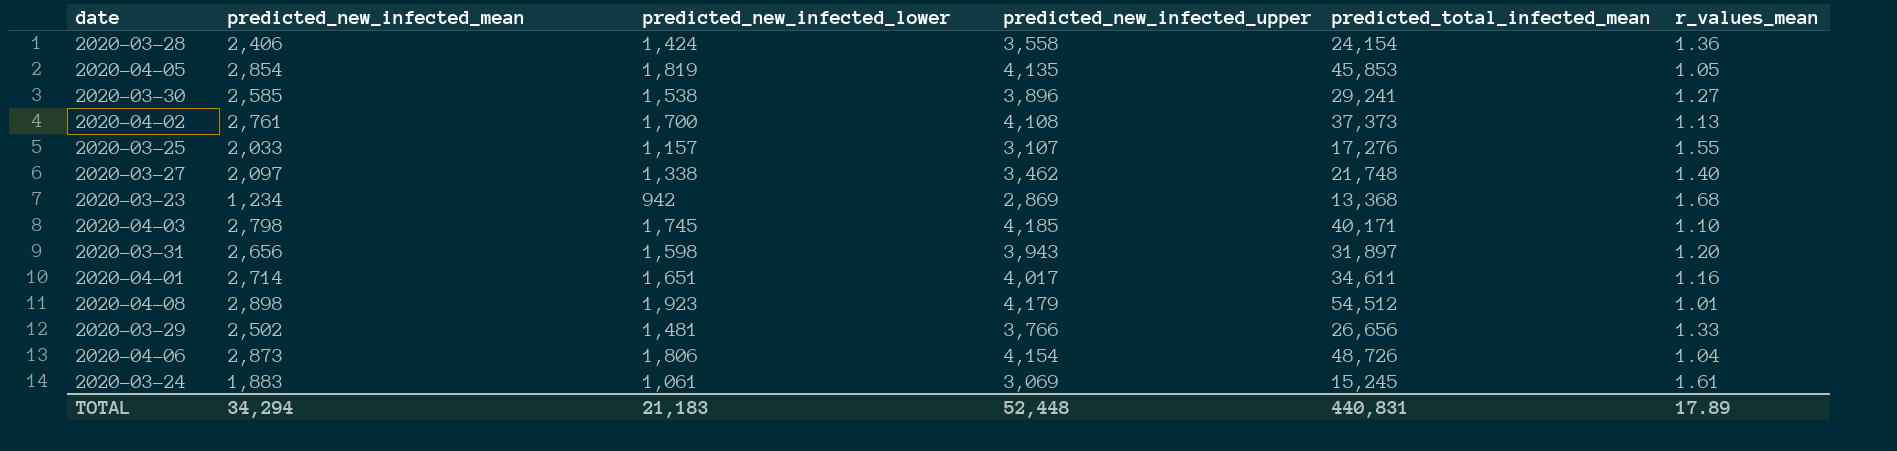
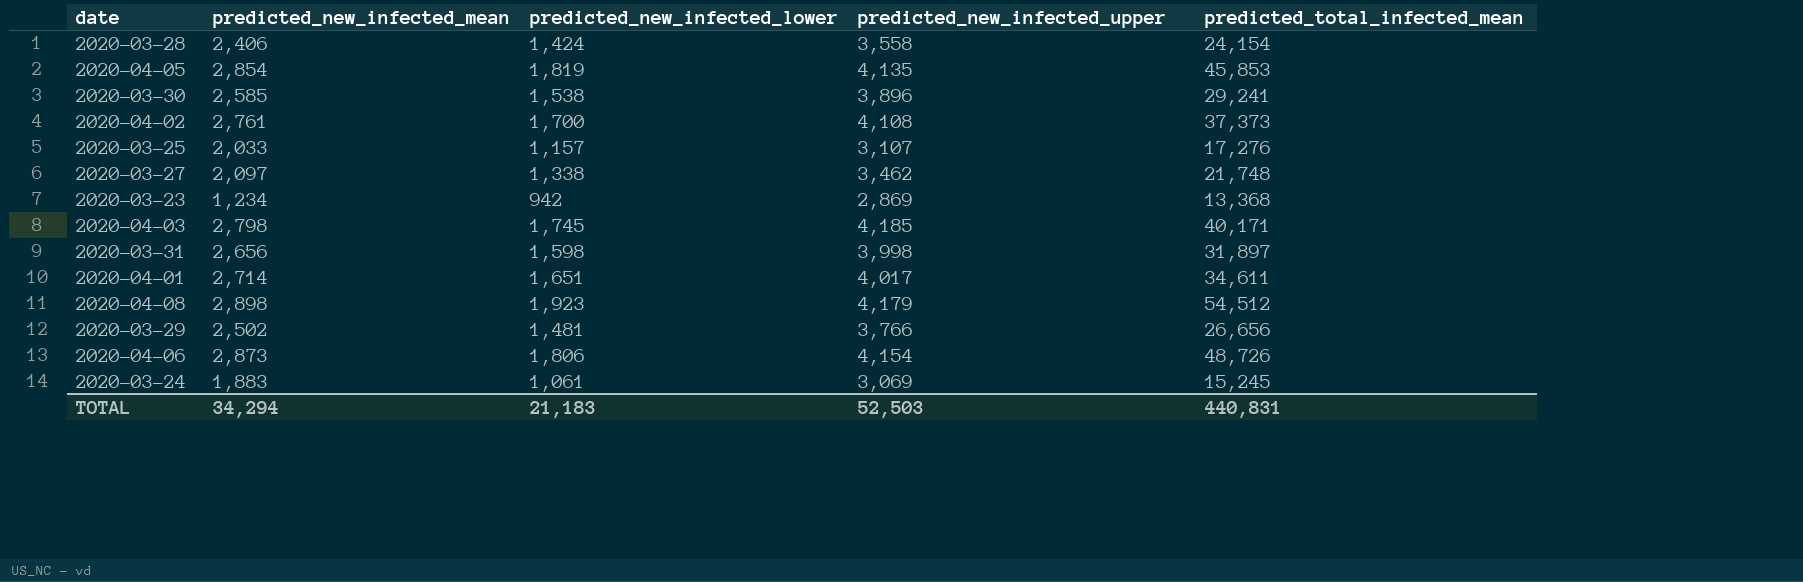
column r_values_mean | position: 6 -> none
2020-03-31 | predicted_new_infected_upper: 3,943 -> 3,998
TOTAL | predicted_new_infected_upper: 52,448 -> 52,503

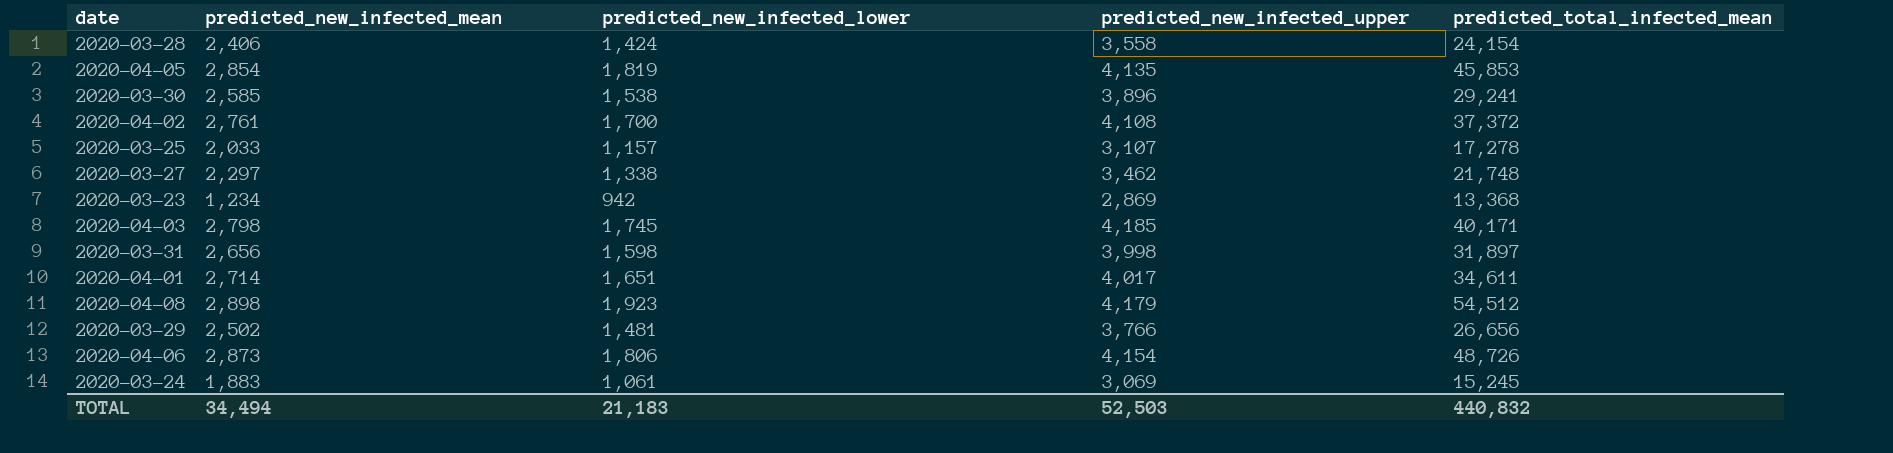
2020-04-02 | predicted_total_infected_mean: 37,373 -> 37,372
2020-03-25 | predicted_total_infected_mean: 17,276 -> 17,278
2020-03-27 | predicted_new_infected_mean: 2,097 -> 2,297
TOTAL | predicted_new_infected_mean: 34,294 -> 34,494
TOTAL | predicted_total_infected_mean: 440,831 -> 440,832

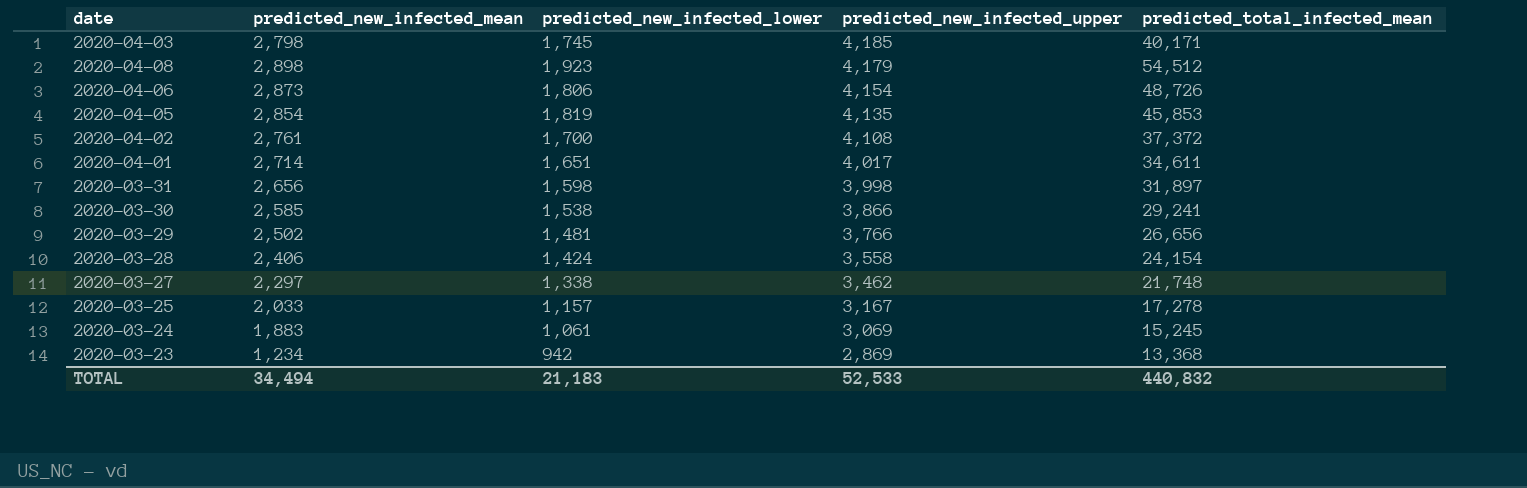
row order: none -> predicted_new_infected_upper descending
2020-03-30 | predicted_new_infected_upper: 3,896 -> 3,866
2020-03-25 | predicted_new_infected_upper: 3,107 -> 3,167
TOTAL | predicted_new_infected_upper: 52,503 -> 52,533

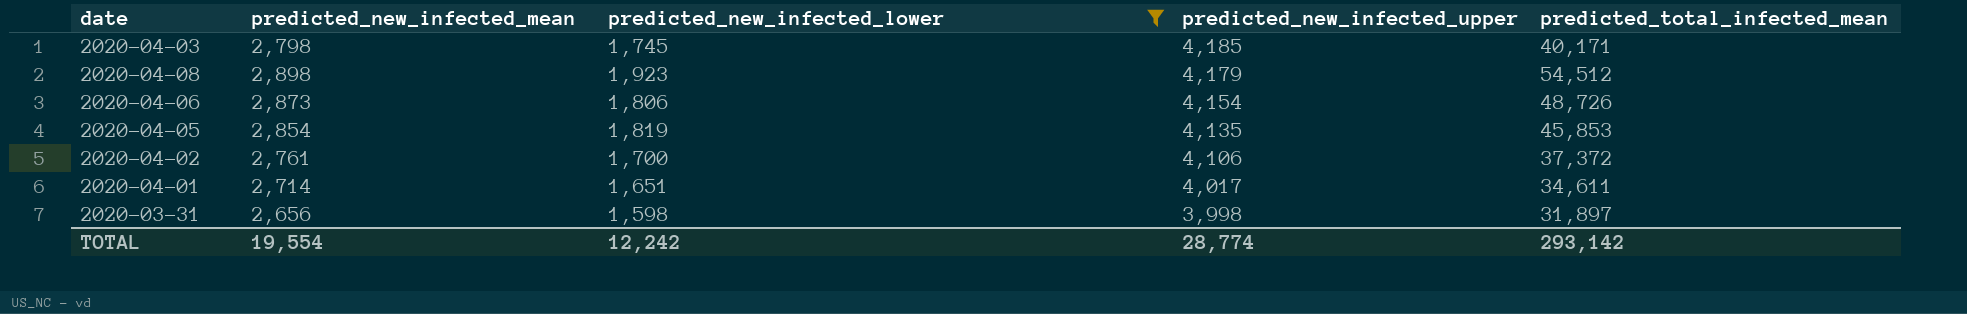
filter: none -> predicted_new_infected_lower >= 1,598
2020-04-02 | predicted_new_infected_upper: 4,108 -> 4,106
TOTAL | predicted_new_infected_mean: 34,494 -> 19,554
TOTAL | predicted_new_infected_lower: 21,183 -> 12,242
TOTAL | predicted_new_infected_upper: 52,533 -> 28,774
TOTAL | predicted_total_infected_mean: 440,832 -> 293,142

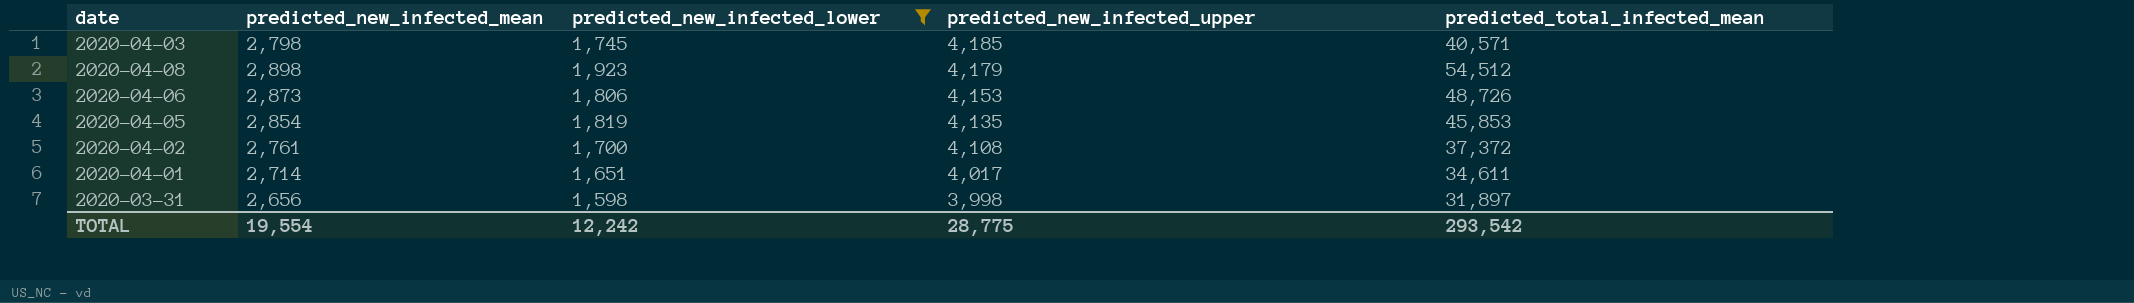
2020-04-03 | predicted_total_infected_mean: 40,171 -> 40,571
2020-04-06 | predicted_new_infected_upper: 4,154 -> 4,153
2020-04-02 | predicted_new_infected_upper: 4,106 -> 4,108
TOTAL | predicted_new_infected_upper: 28,774 -> 28,775
TOTAL | predicted_total_infected_mean: 293,142 -> 293,542

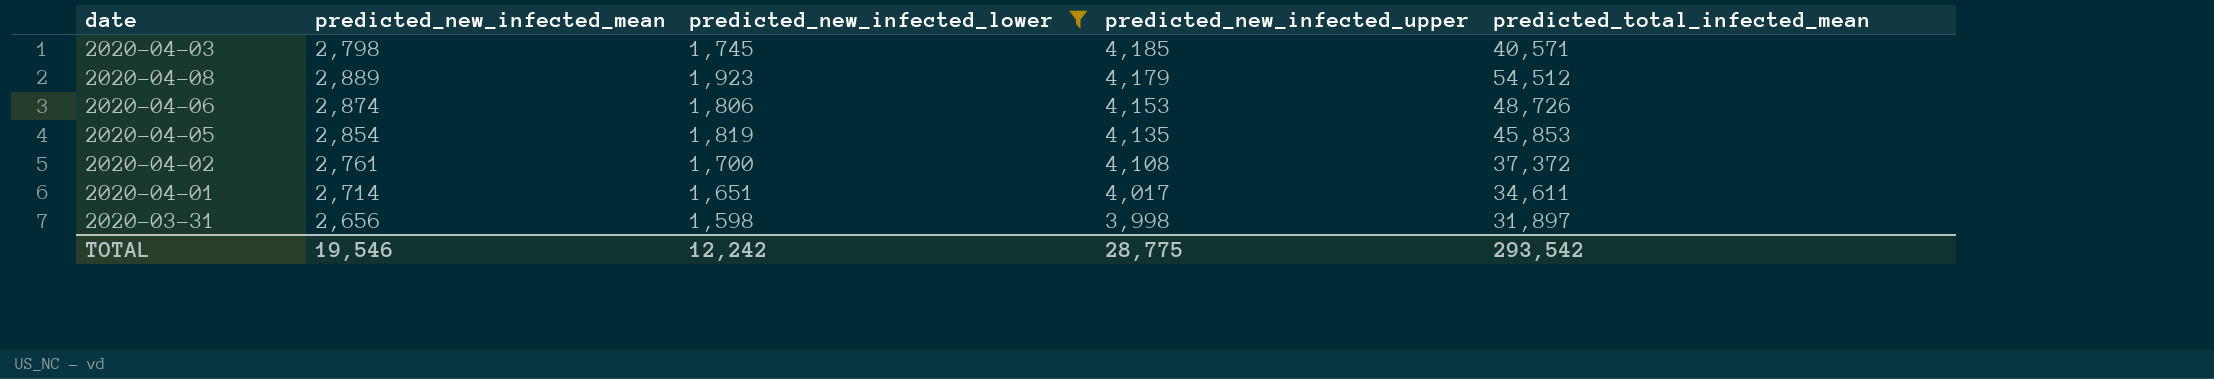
2020-04-08 | predicted_new_infected_mean: 2,898 -> 2,889
2020-04-06 | predicted_new_infected_mean: 2,873 -> 2,874
TOTAL | predicted_new_infected_mean: 19,554 -> 19,546

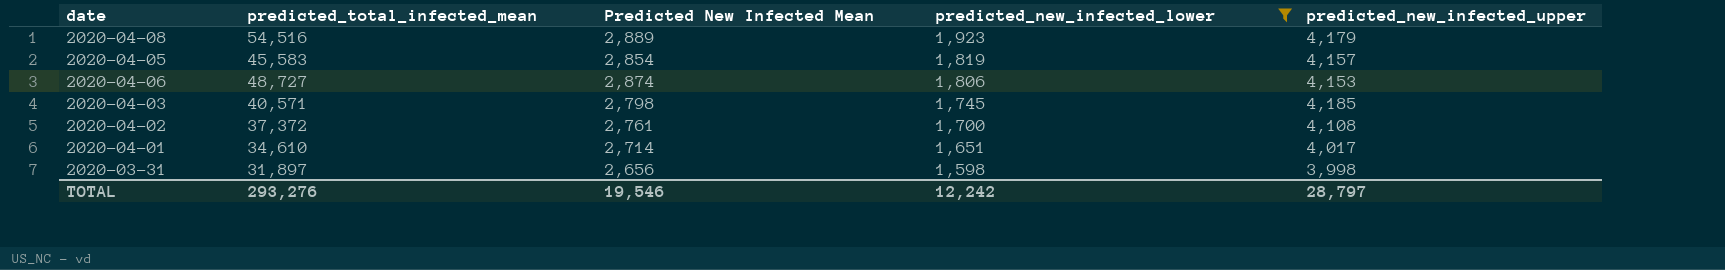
row order: predicted_new_infected_upper descending -> predicted_new_infected_lower descending
column predicted_total_infected_mean | position: 5 -> 2
column name: predicted_new_infected_mean -> Predicted New Infected Mean
2020-04-08 | predicted_total_infected_mean: 54,512 -> 54,516
2020-04-05 | predicted_total_infected_mean: 45,853 -> 45,583
2020-04-05 | predicted_new_infected_upper: 4,135 -> 4,157
2020-04-06 | predicted_total_infected_mean: 48,726 -> 48,727
2020-04-01 | predicted_total_infected_mean: 34,611 -> 34,610
TOTAL | predicted_total_infected_mean: 293,542 -> 293,276
TOTAL | predicted_new_infected_upper: 28,775 -> 28,797

